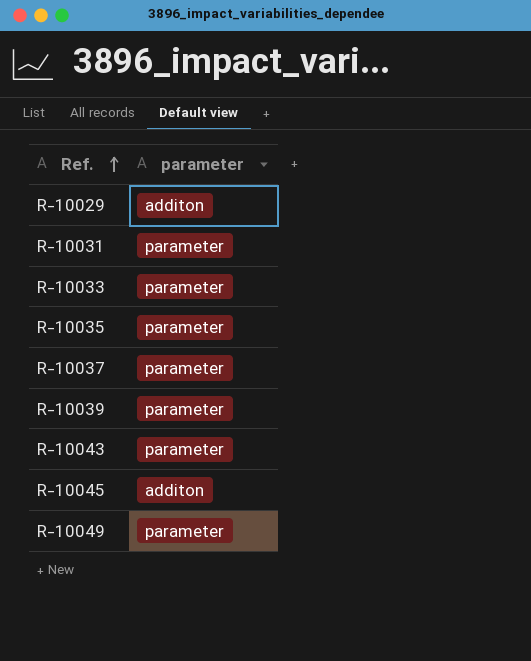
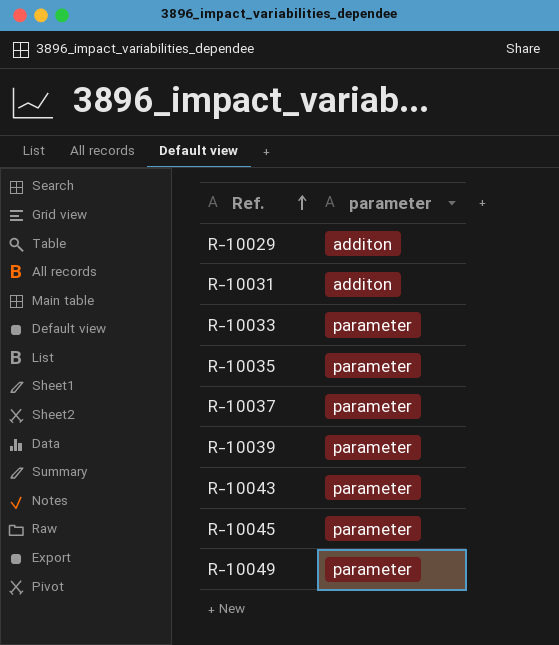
R-10031 | parameter: parameter -> additon
R-10045 | parameter: additon -> parameter

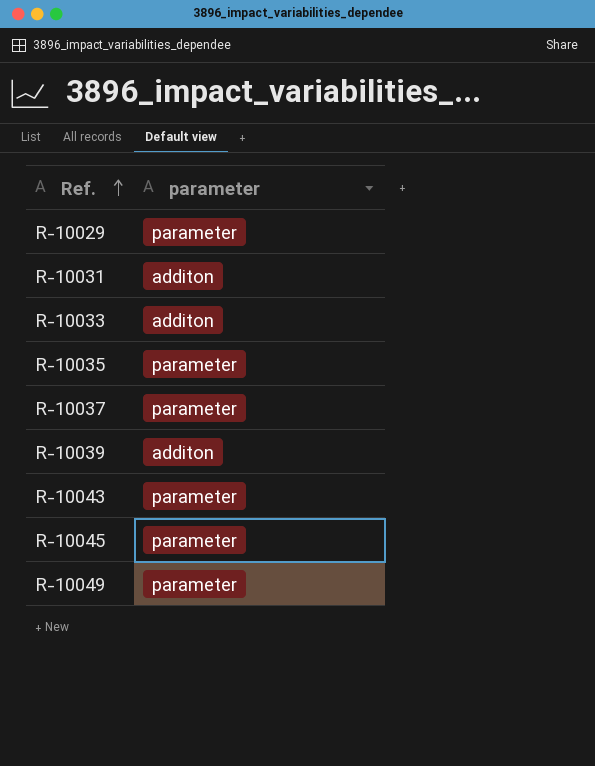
R-10029 | parameter: additon -> parameter
R-10033 | parameter: parameter -> additon
R-10039 | parameter: parameter -> additon

